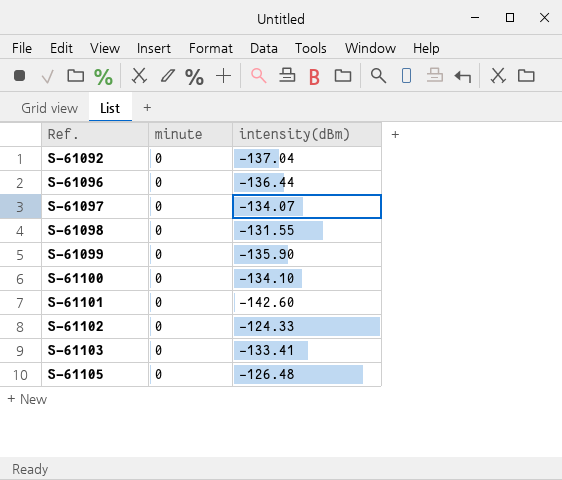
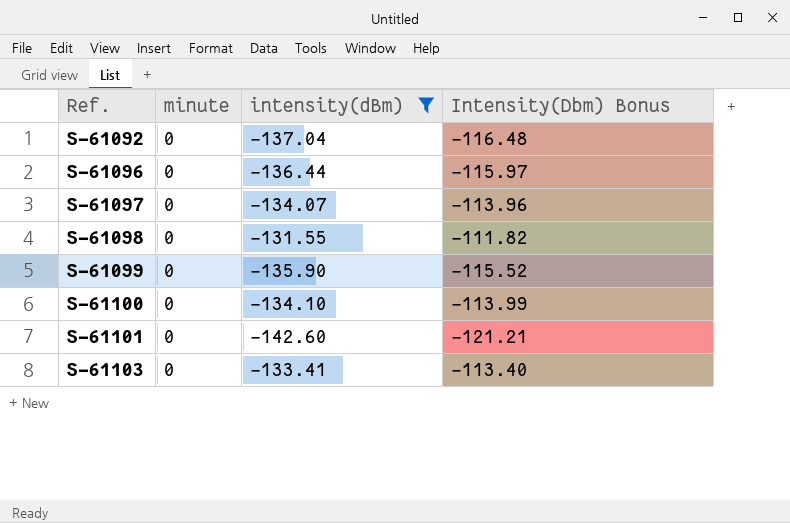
filter: none -> intensity(dBm) <= -131.55
column Intensity(Dbm) Bonus | formula: none -> [intensity(dBm)] * 0.85

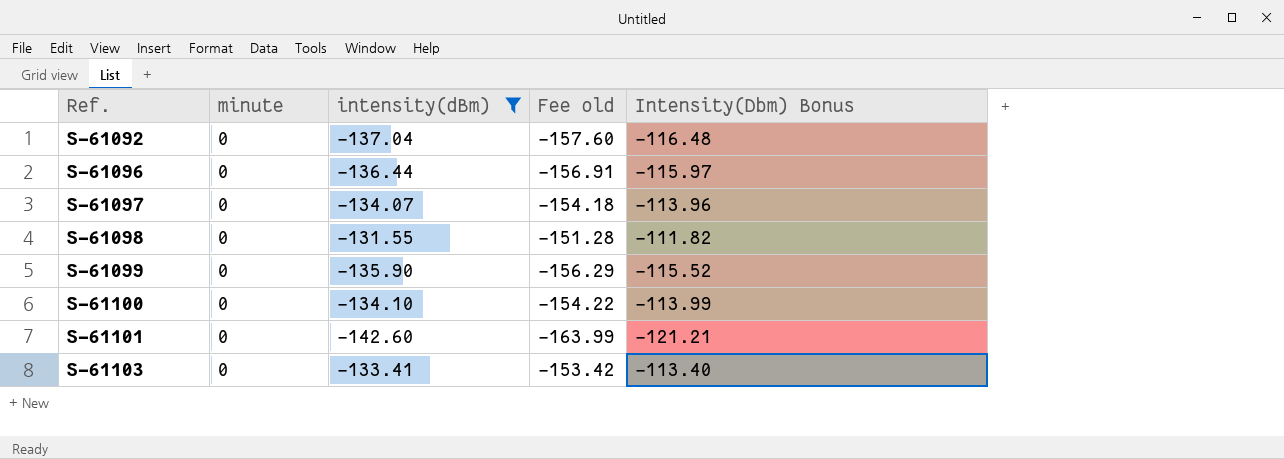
column Fee old | formula: none -> [intensity(dBm)] * 1.15

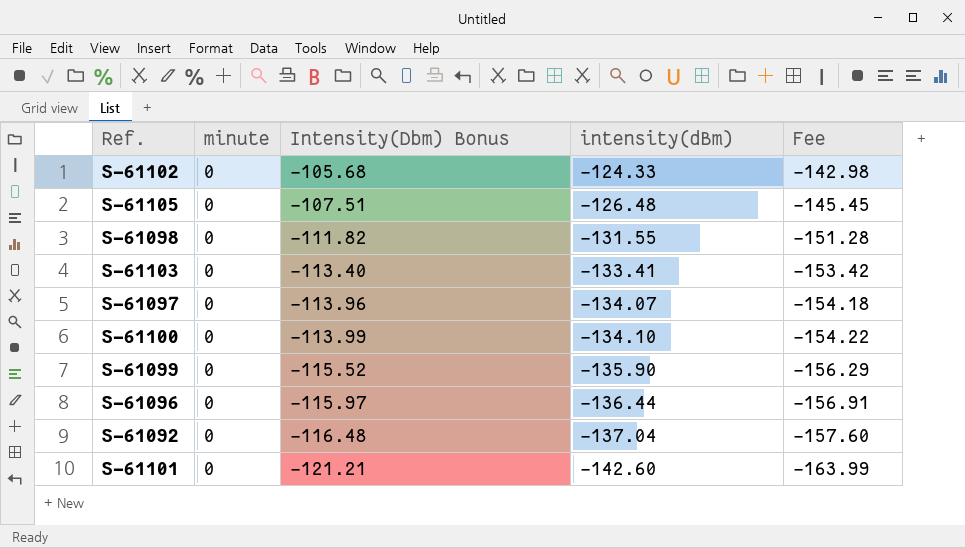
filter: intensity(dBm) <= -131.55 -> none
row order: Ref. ascending -> Intensity(Dbm) Bonus descending
column Intensity(Dbm) Bonus | position: 5 -> 3
column name: Fee old -> Fee

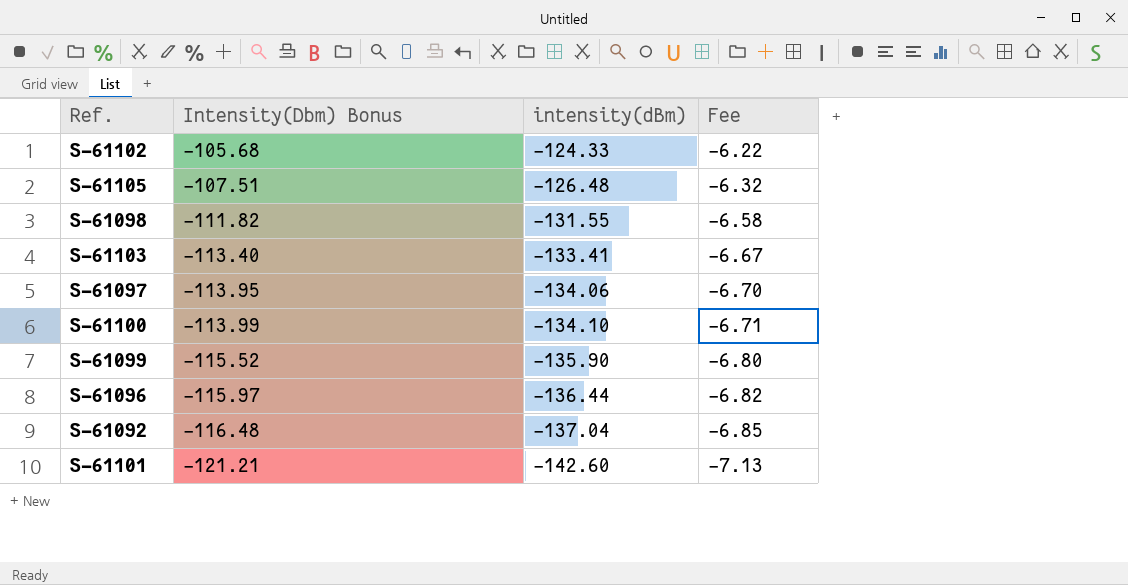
column minute | position: 2 -> none
column Fee | formula: [intensity(dBm)] * 1.15 -> [intensity(dBm)] * 0.05
S-61097 | Intensity(Dbm) Bonus: -113.96 -> -113.95
S-61097 | intensity(dBm): -134.07 -> -134.06

